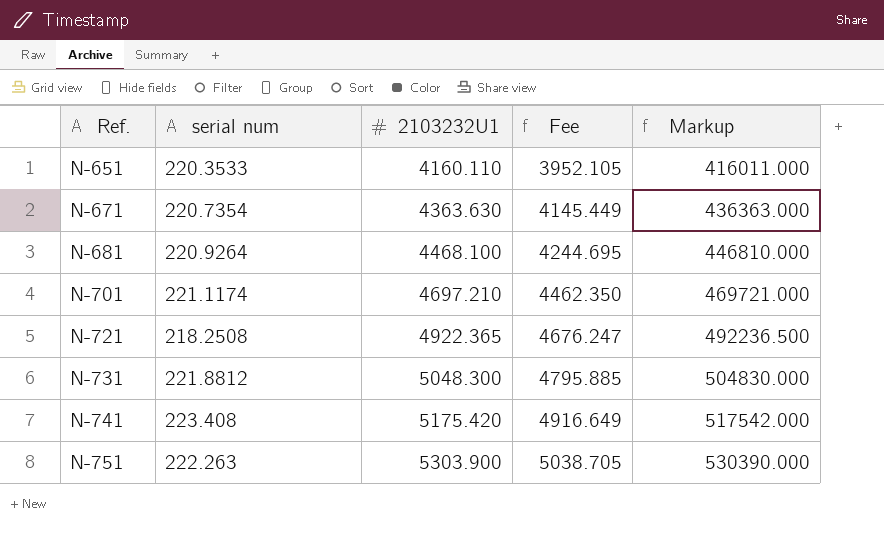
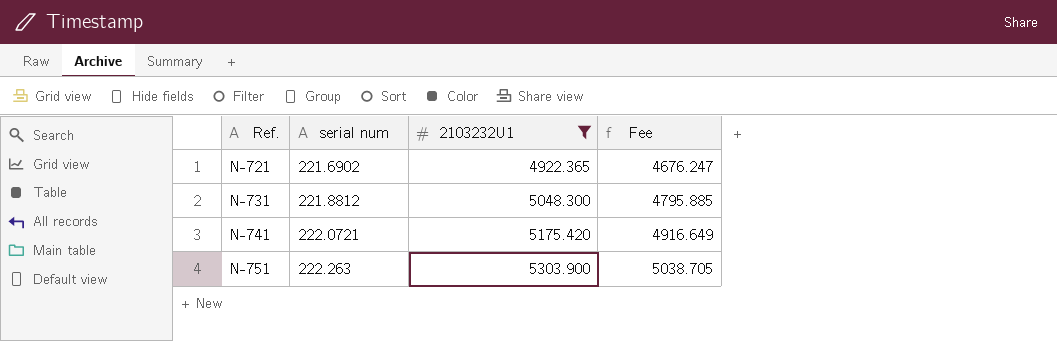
filter: none -> 2103232U1 >= 4922.365
column Markup | formula: [2103232U1] * 100 -> none
N-721 | serial num: 218.2508 -> 221.6902
N-741 | serial num: 223.408 -> 222.0721

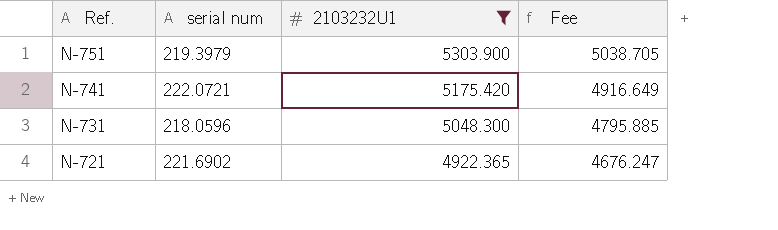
row order: Ref. ascending -> Ref. descending
N-751 | serial num: 222.263 -> 219.3979
N-731 | serial num: 221.8812 -> 218.0596

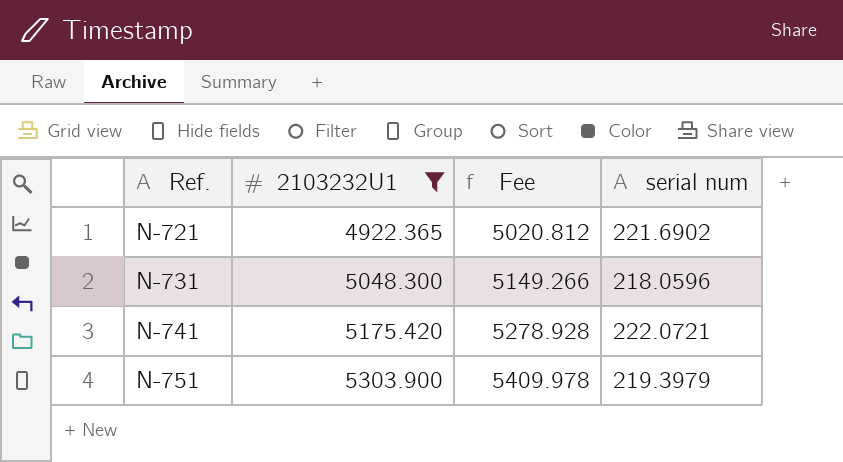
row order: Ref. descending -> Ref. ascending
column Fee | formula: [2103232U1] * 0.95 -> [2103232U1] * 1.02
column serial num | position: 2 -> 4

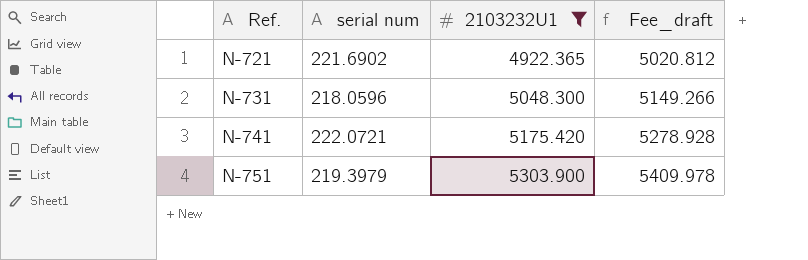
column serial num | position: 4 -> 2
column name: Fee -> Fee_draft

